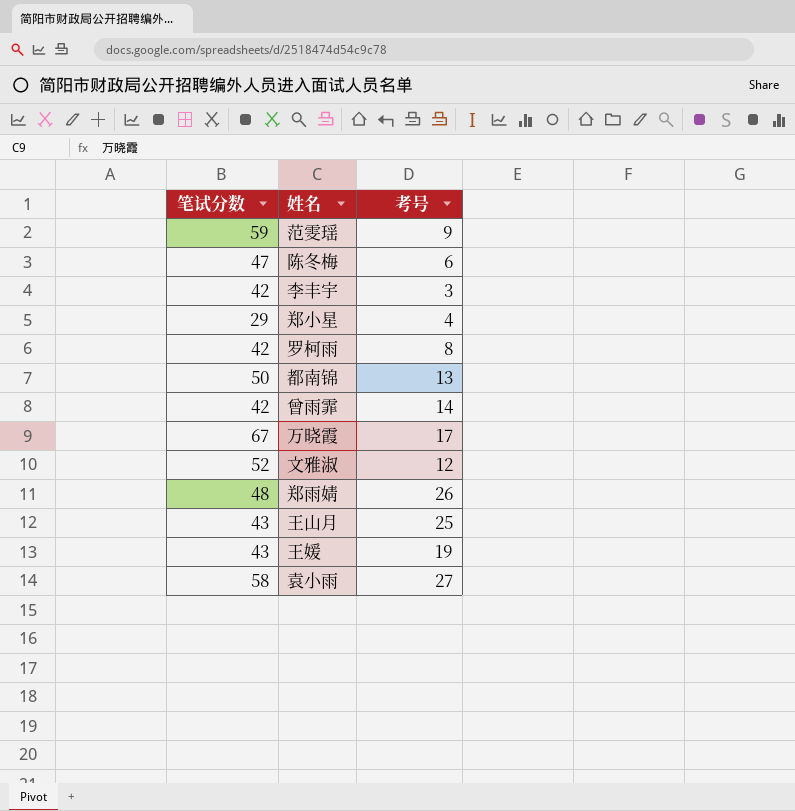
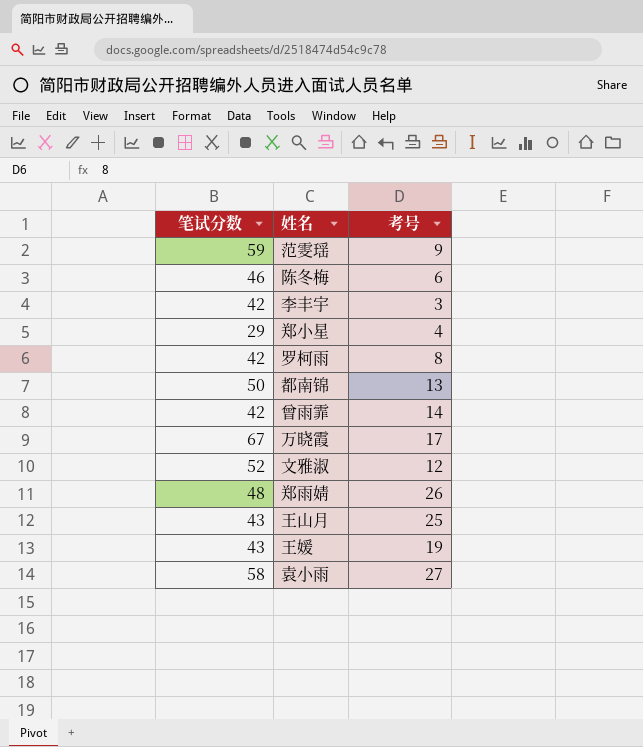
陈冬梅 | 笔试分数: 47 -> 46

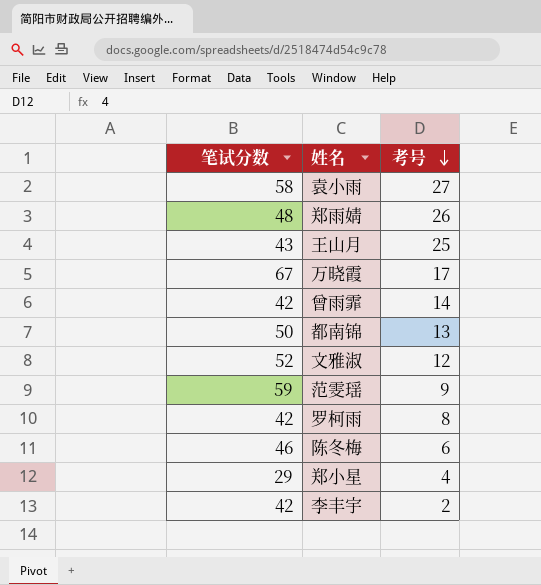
row order: none -> 考号 descending
row 王媛: 43 | 19 -> none
李丰宇 | 考号: 3 -> 2

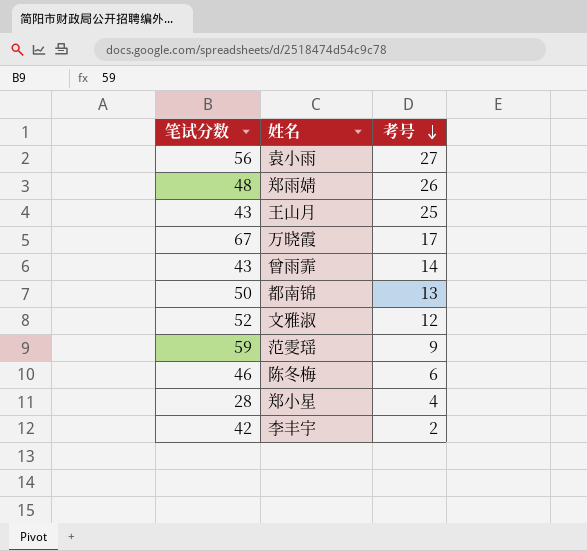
row 罗柯雨: 42 | 8 -> none
袁小雨 | 笔试分数: 58 -> 56
曾雨霏 | 笔试分数: 42 -> 43
郑小星 | 笔试分数: 29 -> 28

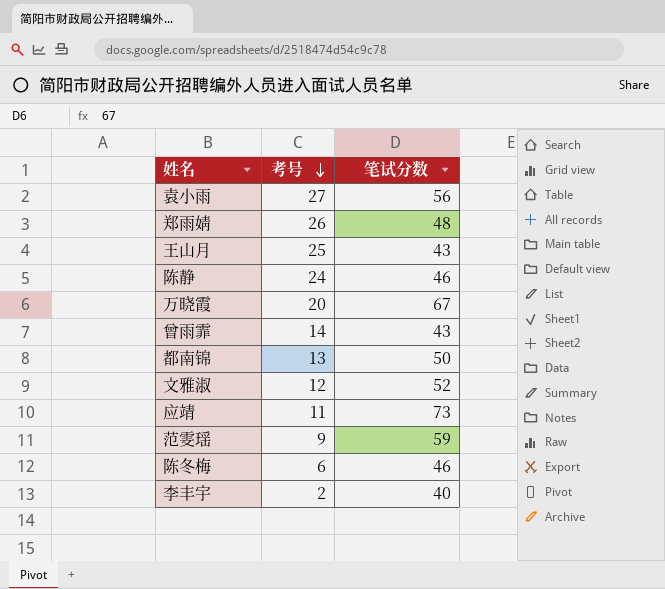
column 笔试分数 | position: 1 -> 3
row 郑小星: 28 | 4 -> none
row 陈静: none -> 24 | 46
万晓霞 | 考号: 17 -> 20
row 应靖: none -> 11 | 73
李丰宇 | 笔试分数: 42 -> 40

